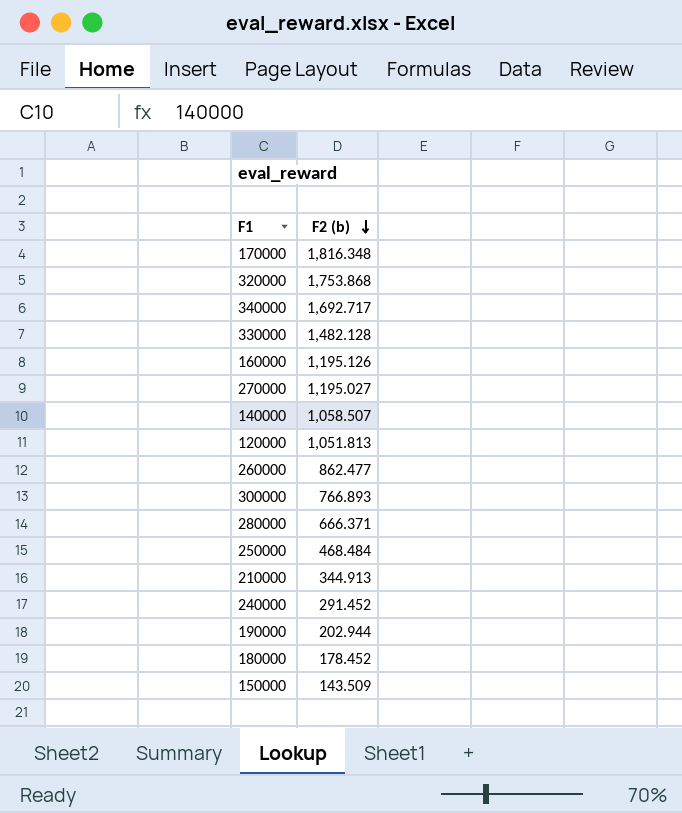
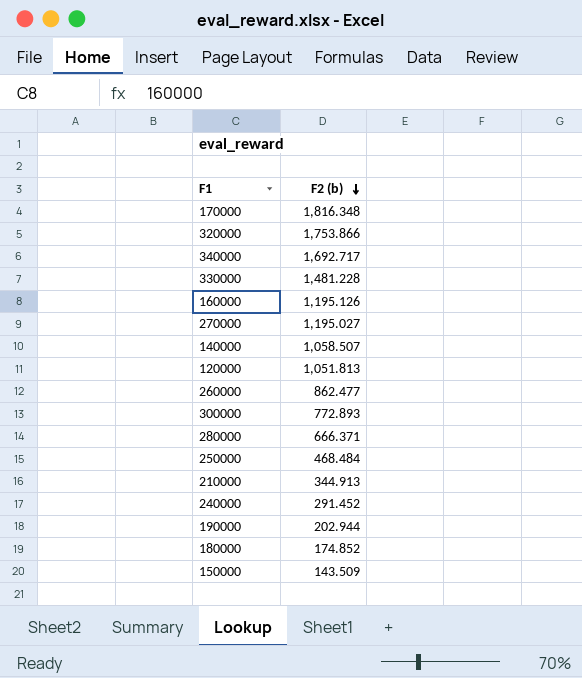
320000 | F2 (b): 1,753.868 -> 1,753.866
330000 | F2 (b): 1,482.128 -> 1,481.228
300000 | F2 (b): 766.893 -> 772.893
180000 | F2 (b): 178.452 -> 174.852

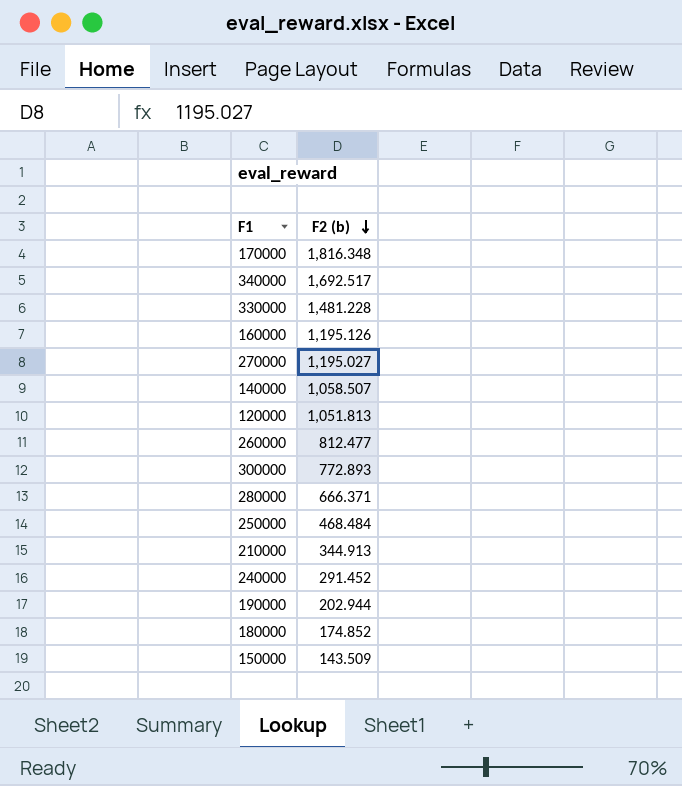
row 320000: 1,753.866 -> none
340000 | F2 (b): 1,692.717 -> 1,692.517
260000 | F2 (b): 862.477 -> 812.477

